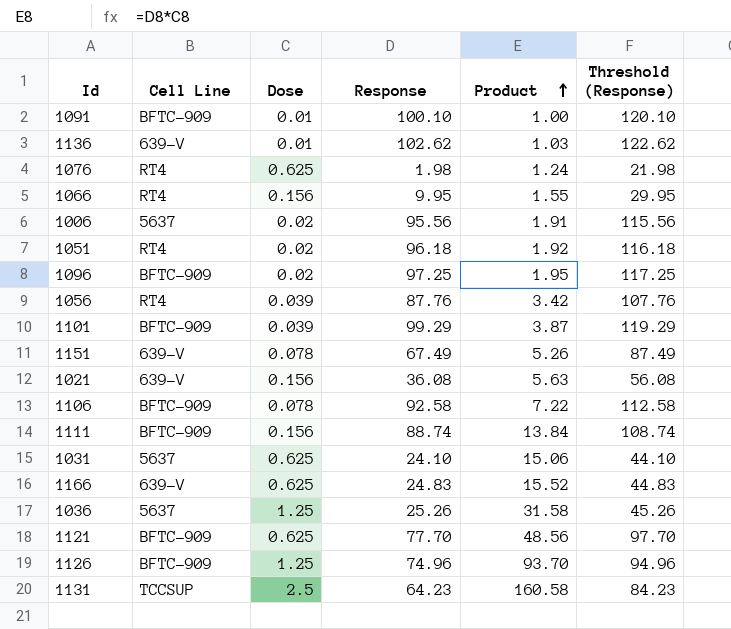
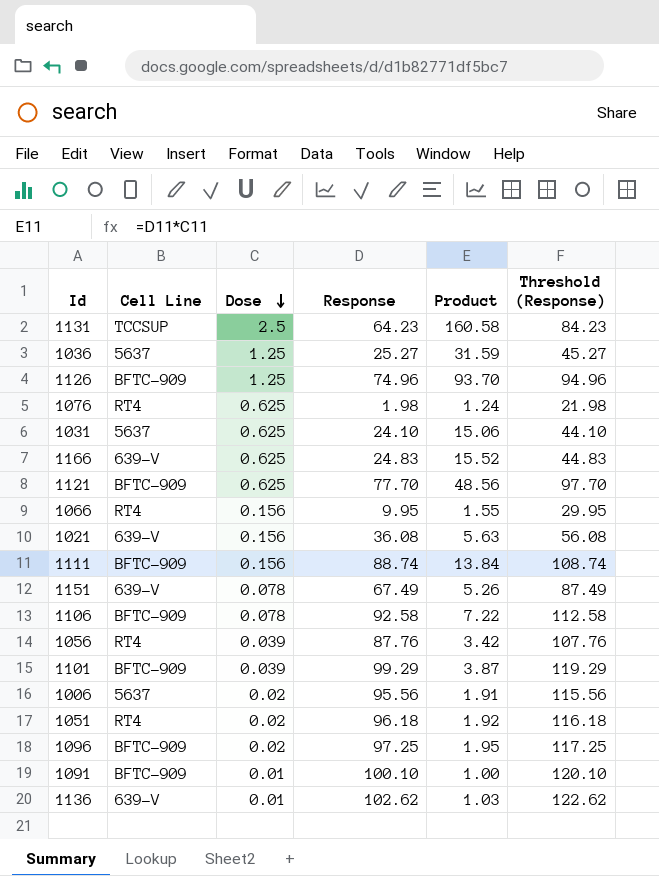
row order: Product ascending -> Dose descending
1036 | Response: 25.26 -> 25.27
1036 | Product: 31.58 -> 31.59
1036 | Threshold (Response): 45.26 -> 45.27

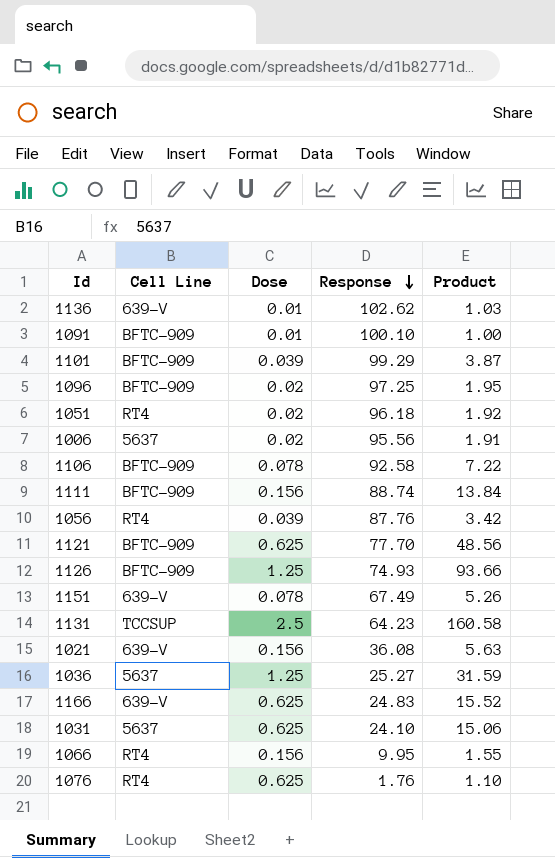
row order: Dose descending -> Response descending
column Threshold (Response) | formula: [Response] + 20 -> none
1126 | Response: 74.96 -> 74.93
1126 | Product: 93.70 -> 93.66
1076 | Response: 1.98 -> 1.76
1076 | Product: 1.24 -> 1.10

